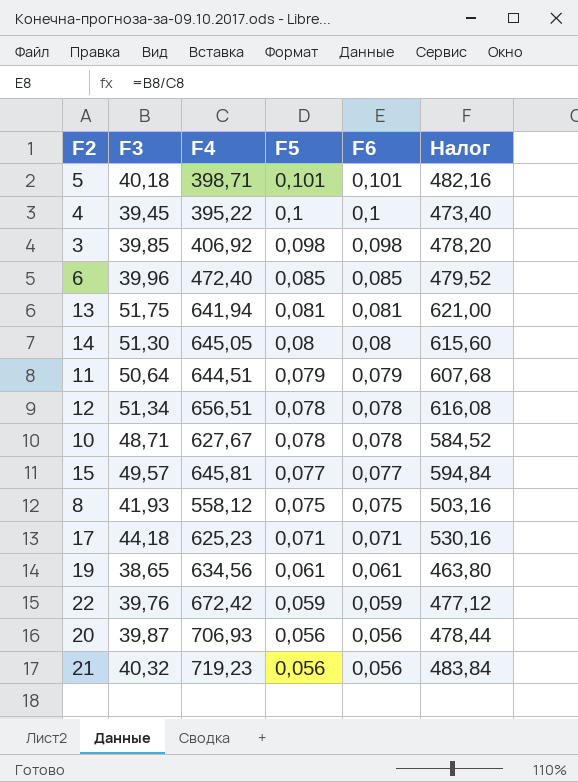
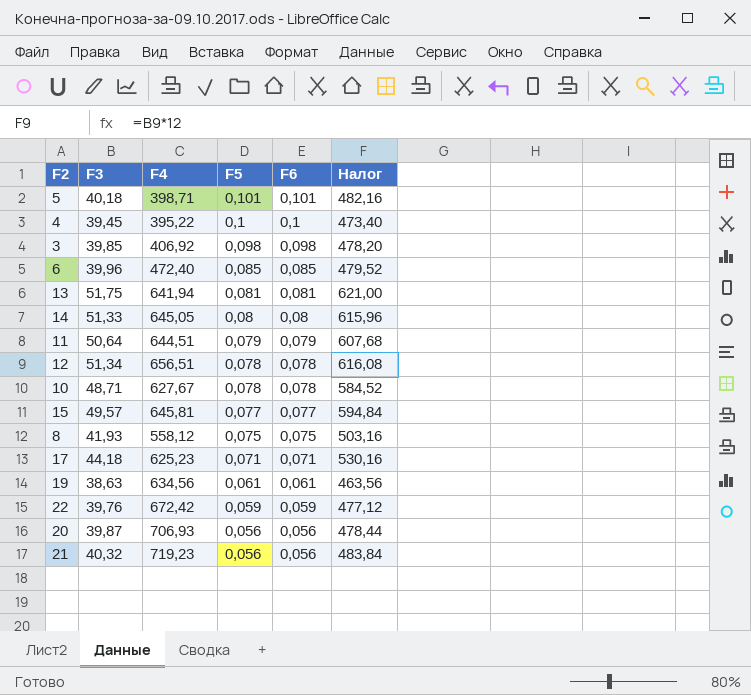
14 | F3: 51,30 -> 51,33
14 | Налог: 615,60 -> 615,96
19 | F3: 38,65 -> 38,63
19 | Налог: 463,80 -> 463,56

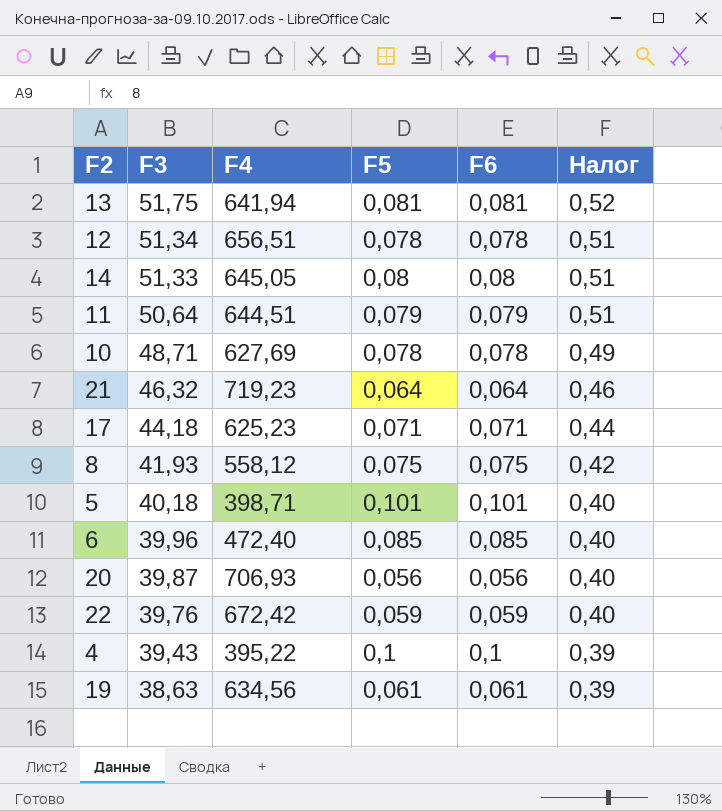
row order: F5 descending -> F3 descending
column Налог | formula: [F3] * 12 -> [F3] * 0,01
row 3: 39,85 | 406,92 | 0,098 | 0,098 | 478,20 -> none
row 15: 49,57 | 645,81 | 0,077 | 0,077 | 594,84 -> none
10 | F4: 627,67 -> 627,69
21 | F3: 40,32 -> 46,32
21 | F5: 0,056 -> 0,064
21 | F6: 0,056 -> 0,064
4 | F3: 39,45 -> 39,43

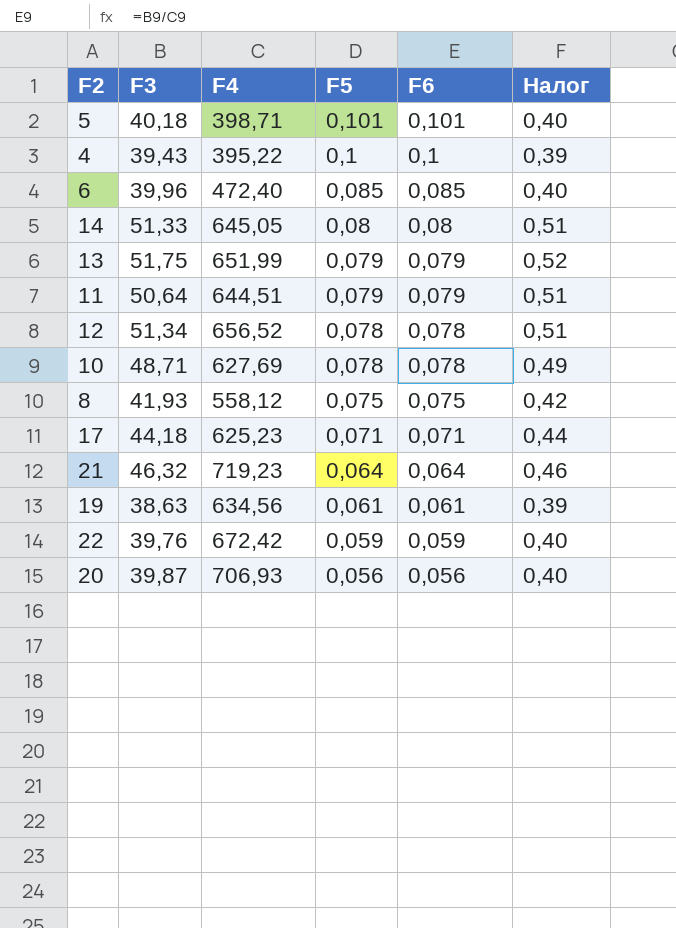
row order: F3 descending -> F5 descending
13 | F4: 641,94 -> 651,99
13 | F5: 0,081 -> 0,079
13 | F6: 0,081 -> 0,079
12 | F4: 656,51 -> 656,52

